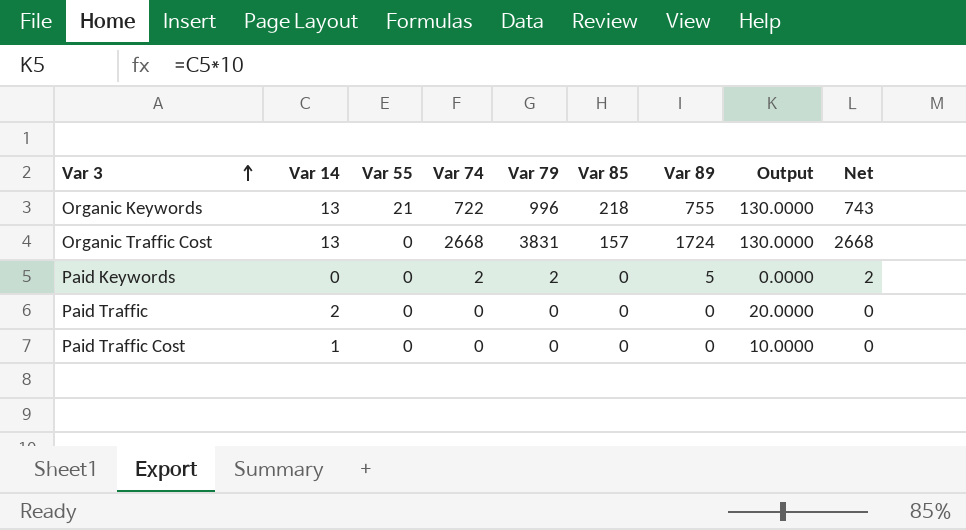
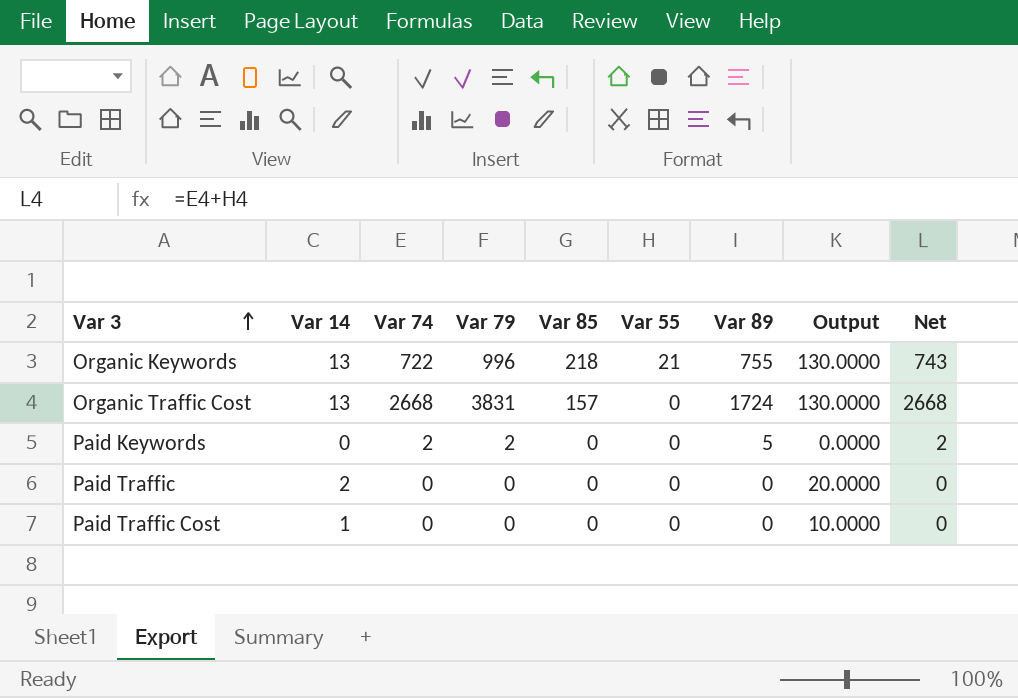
column Var 55 | position: 3 -> 6

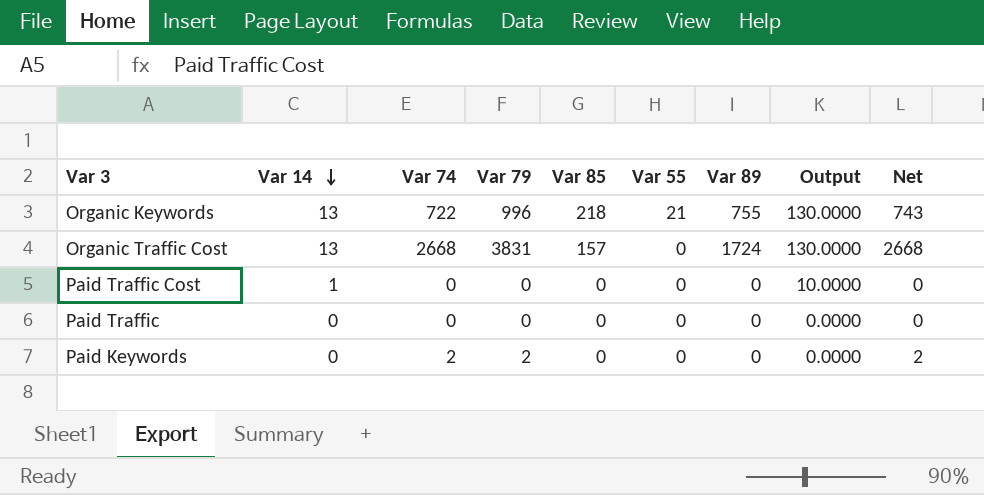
row order: Var 3 ascending -> Var 14 descending
Paid Traffic | Var 14: 2 -> 0
Paid Traffic | Output: 20.0000 -> 0.0000
Paid Keywords | Var 89: 5 -> 0

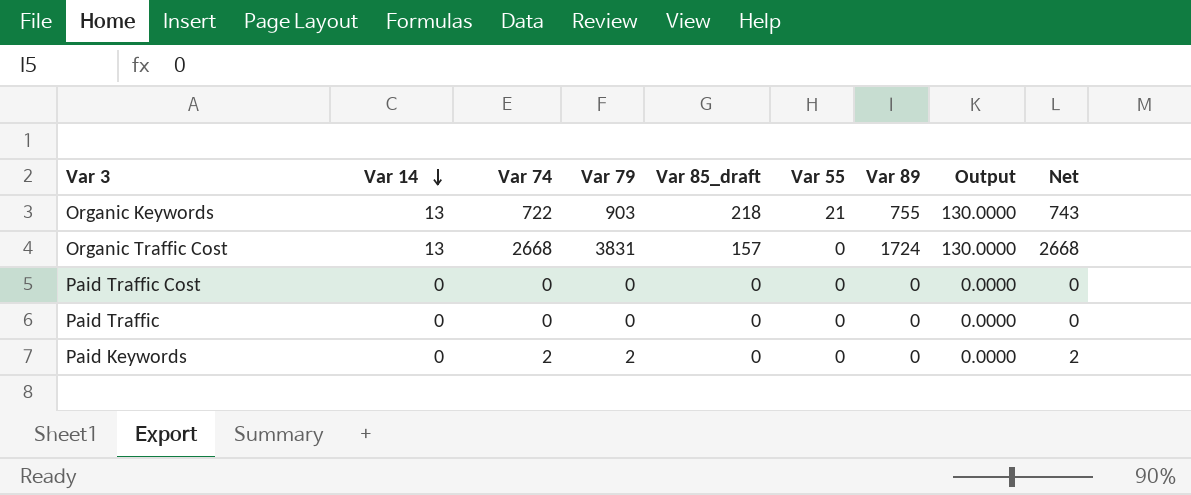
column name: Var 85 -> Var 85_draft
Organic Keywords | Var 79: 996 -> 903
Paid Traffic Cost | Var 14: 1 -> 0
Paid Traffic Cost | Output: 10.0000 -> 0.0000

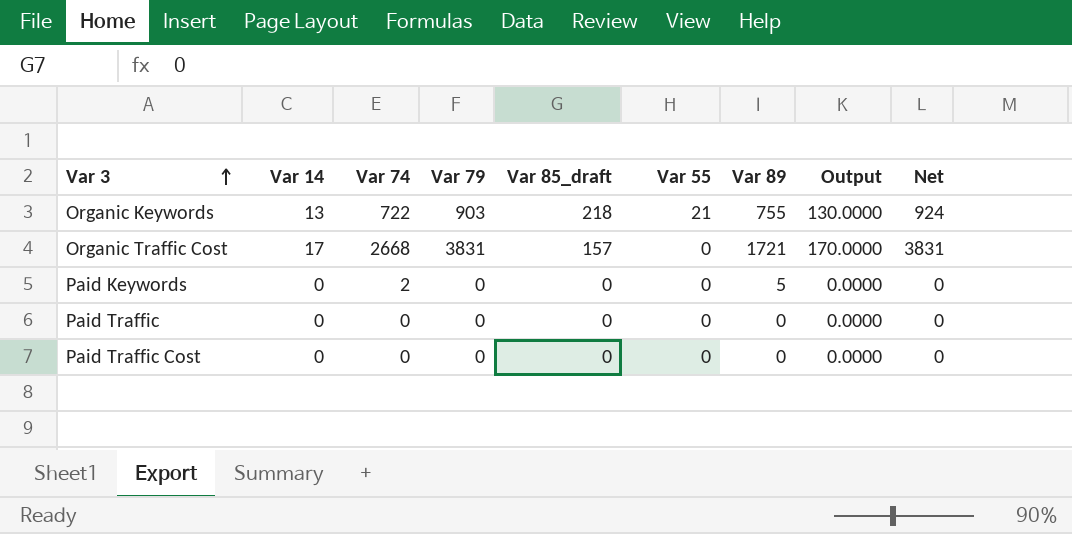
row order: Var 14 descending -> Var 3 ascending
column Net | formula: [Var 74] + [Var 55] -> [Var 79] + [Var 55]
Organic Traffic Cost | Var 14: 13 -> 17
Organic Traffic Cost | Var 89: 1724 -> 1721
Organic Traffic Cost | Output: 130.0000 -> 170.0000
Paid Keywords | Var 79: 2 -> 0
Paid Keywords | Var 89: 0 -> 5

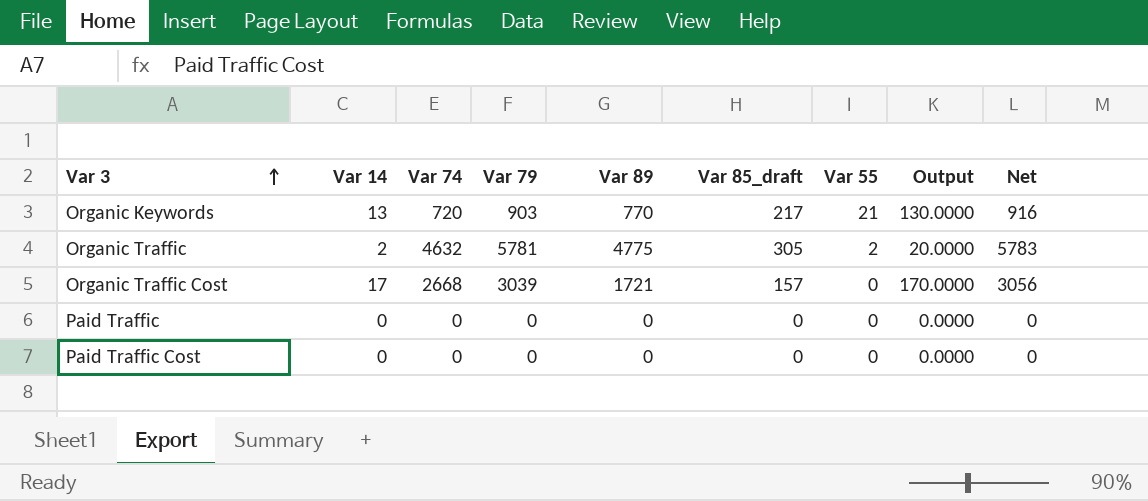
column Var 89 | position: 7 -> 5
column Net | formula: [Var 79] + [Var 55] -> [Var 14] + [Var 79]
row Paid Keywords: 0 | 2 | 0 | 0 | 0 | 5 | 0.0000 | 0 -> none
Organic Keywords | Var 74: 722 -> 720
Organic Keywords | Var 89: 755 -> 770
Organic Keywords | Var 85_draft: 218 -> 217
row Organic Traffic: none -> 2 | 4632 | 5781 | 4775 | 305 | 2 | 20.0000 | 5783
Organic Traffic Cost | Var 79: 3831 -> 3039

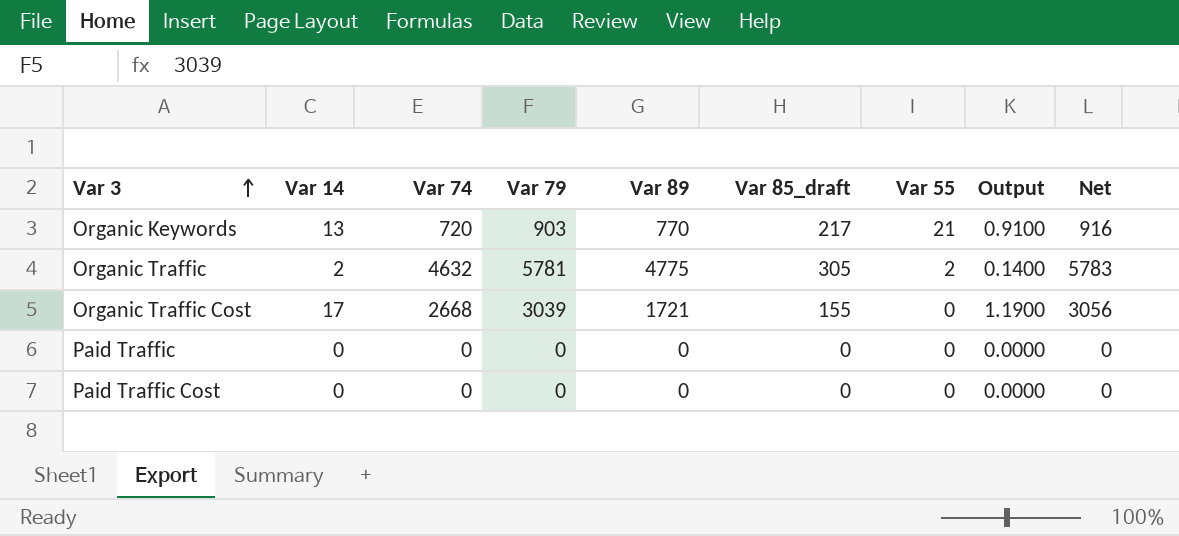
column Output | formula: [Var 14] * 10 -> [Var 14] * 0.07
Organic Traffic Cost | Var 85_draft: 157 -> 155

